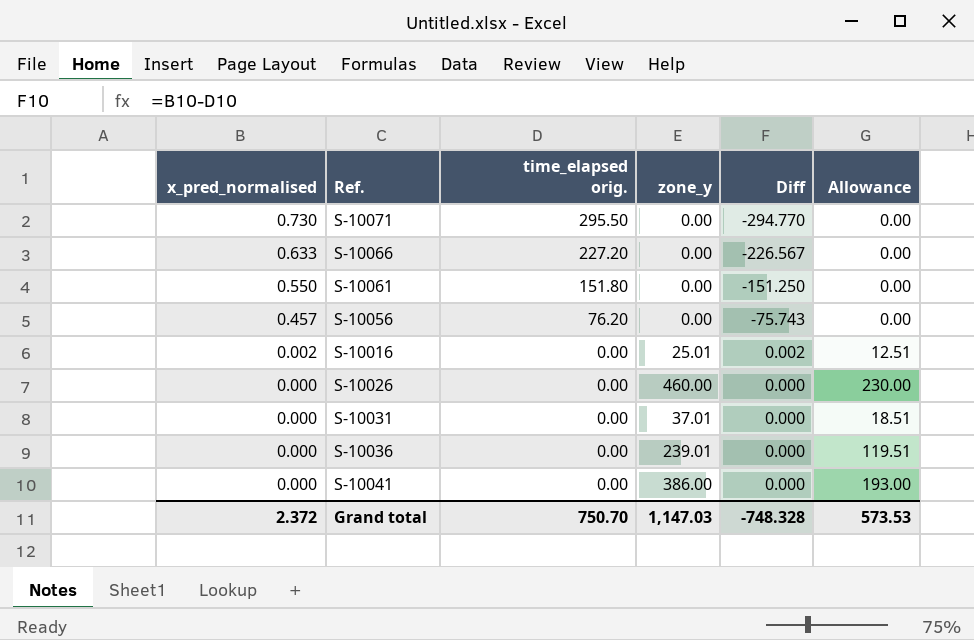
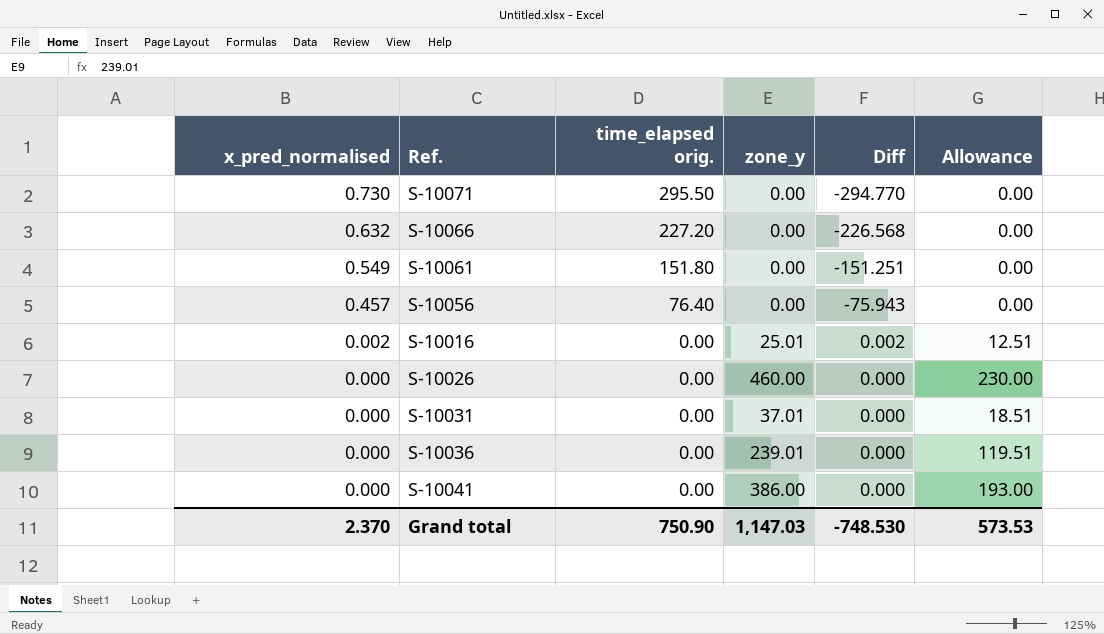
S-10066 | x_pred_normalised: 0.633 -> 0.632
S-10066 | Diff: -226.567 -> -226.568
S-10061 | x_pred_normalised: 0.550 -> 0.549
S-10061 | Diff: -151.250 -> -151.251
S-10056 | time_elapsed orig.: 76.20 -> 76.40
S-10056 | Diff: -75.743 -> -75.943
Grand total | x_pred_normalised: 2.372 -> 2.370
Grand total | time_elapsed orig.: 750.70 -> 750.90
Grand total | Diff: -748.328 -> -748.530

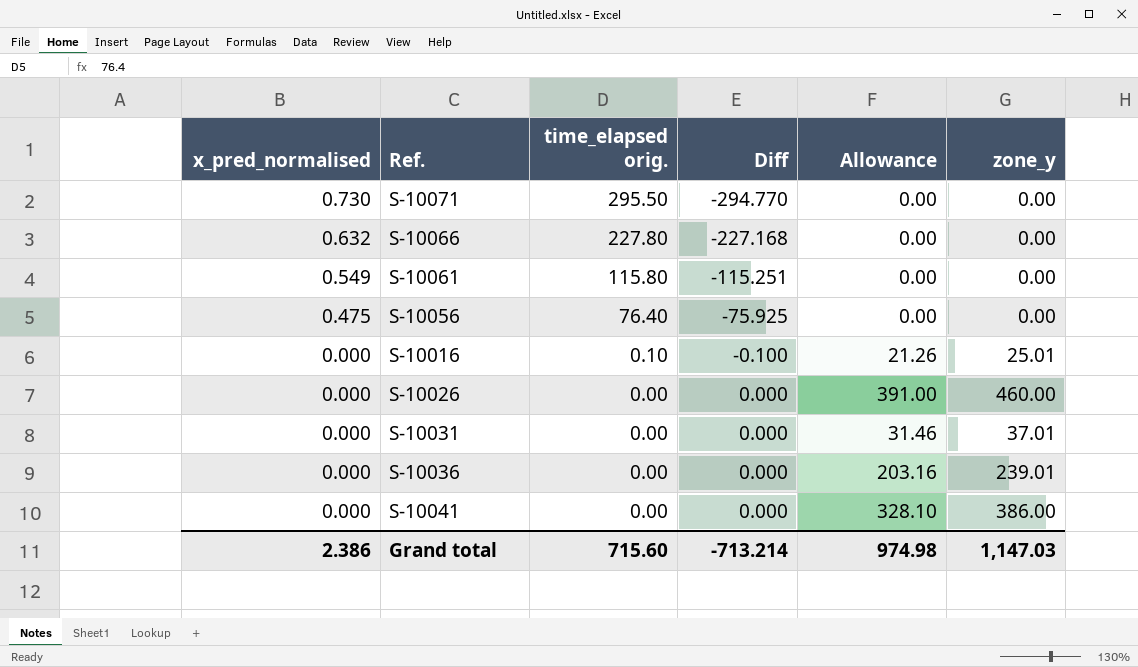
column Allowance | formula: [zone_y] * 0.5 -> [zone_y] * 0.85
column zone_y | position: 4 -> 6
S-10066 | time_elapsed orig.: 227.20 -> 227.80
S-10066 | Diff: -226.568 -> -227.168
S-10061 | time_elapsed orig.: 151.80 -> 115.80
S-10061 | Diff: -151.251 -> -115.251
S-10056 | x_pred_normalised: 0.457 -> 0.475
S-10056 | Diff: -75.943 -> -75.925
S-10016 | x_pred_normalised: 0.002 -> 0.000
S-10016 | time_elapsed orig.: 0.00 -> 0.10
S-10016 | Diff: 0.002 -> -0.100
Grand total | x_pred_normalised: 2.370 -> 2.386
Grand total | time_elapsed orig.: 750.90 -> 715.60
Grand total | Diff: -748.530 -> -713.214
Grand total | Allowance: 573.53 -> 974.98

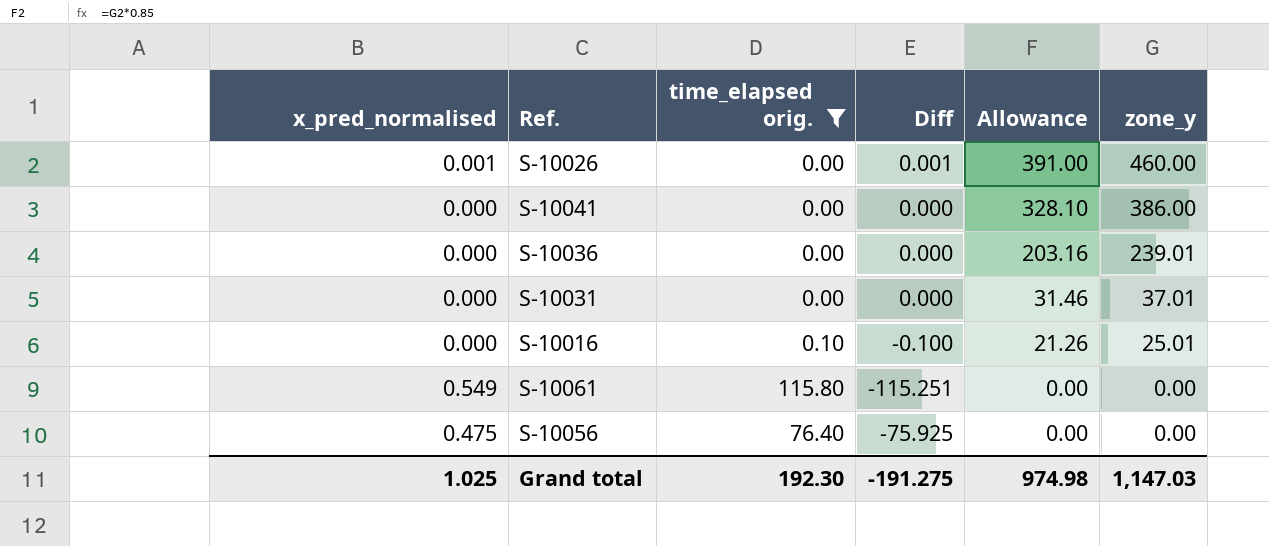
filter: none -> time_elapsed orig. <= 115.80
row order: x_pred_normalised descending -> Allowance descending
S-10026 | x_pred_normalised: 0.000 -> 0.001
S-10026 | Diff: 0.000 -> 0.001
Grand total | x_pred_normalised: 2.386 -> 1.025
Grand total | time_elapsed orig.: 715.60 -> 192.30
Grand total | Diff: -713.214 -> -191.275

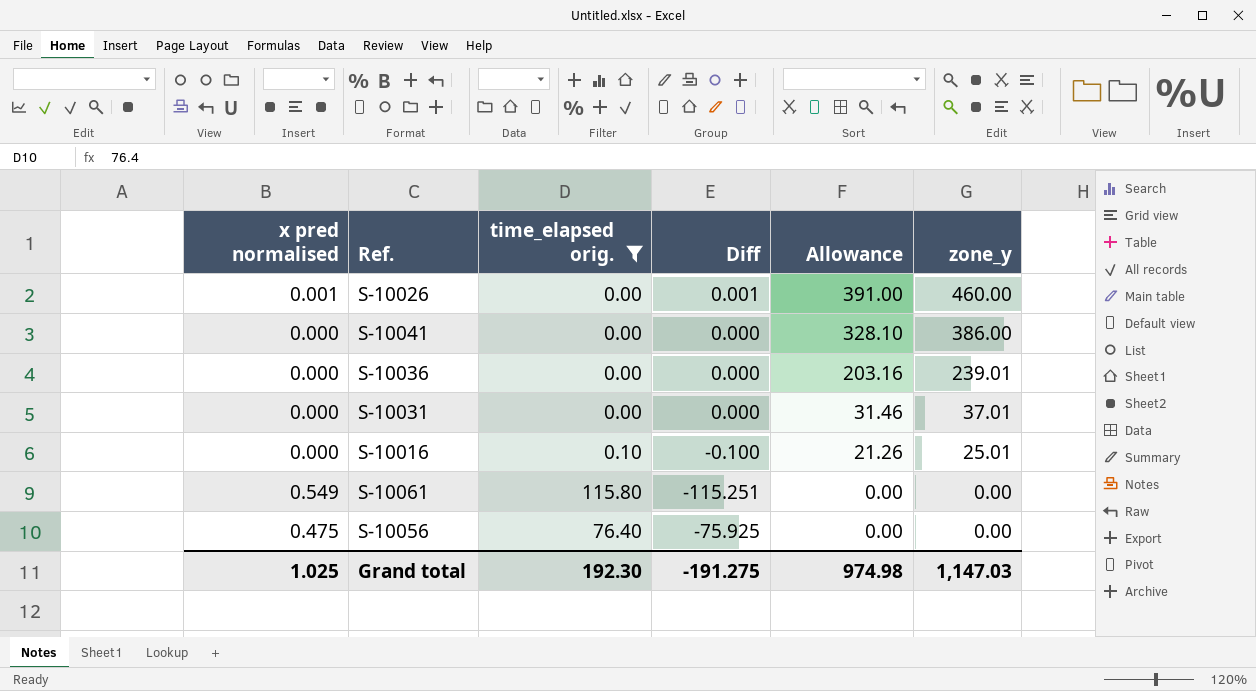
column name: x_pred_normalised -> x pred normalised

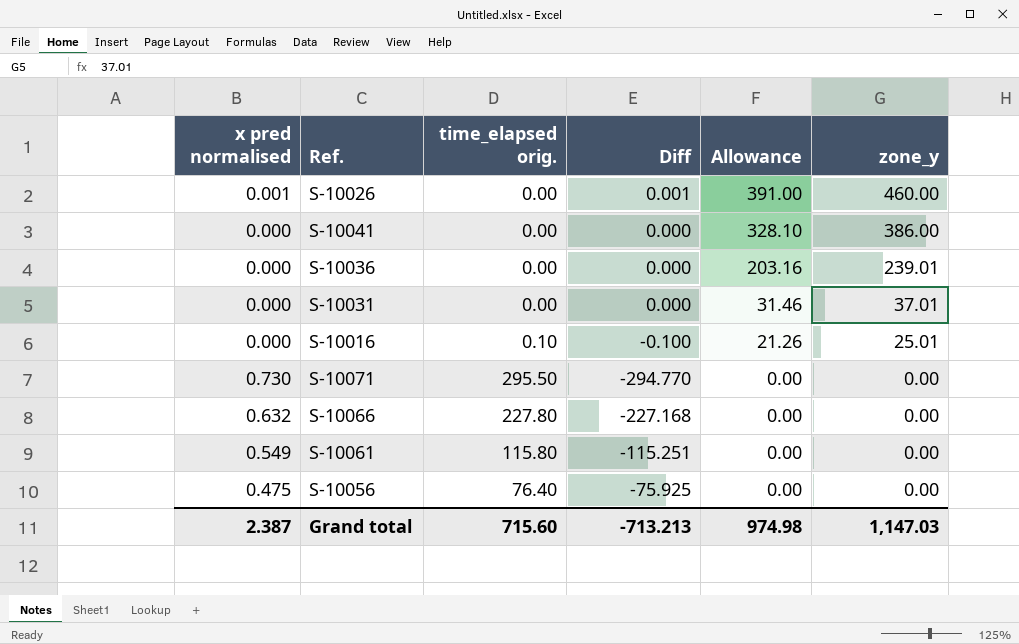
filter: time_elapsed orig. <= 115.80 -> none
Grand total | x pred normalised: 1.025 -> 2.387
Grand total | time_elapsed orig.: 192.30 -> 715.60
Grand total | Diff: -191.275 -> -713.213

